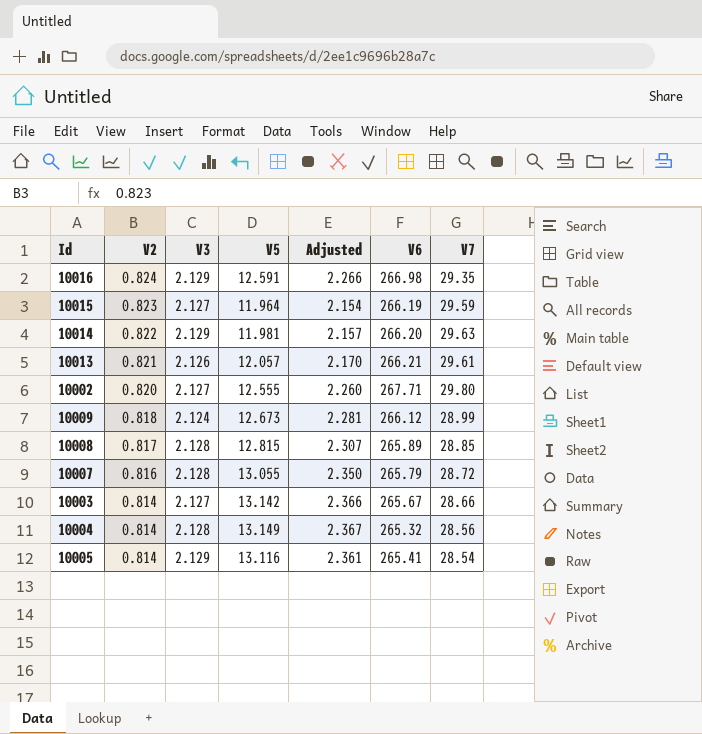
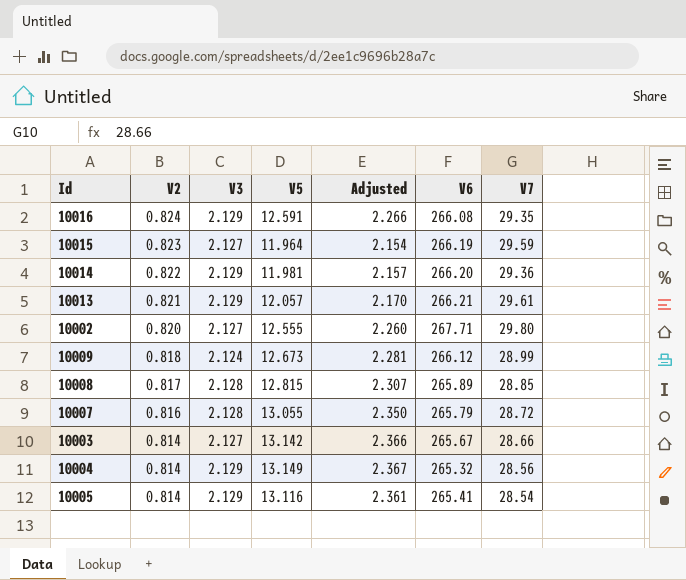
10016 | V6: 266.98 -> 266.08
10014 | V7: 29.63 -> 29.36
10013 | V3: 2.126 -> 2.129
10004 | V3: 2.128 -> 2.129

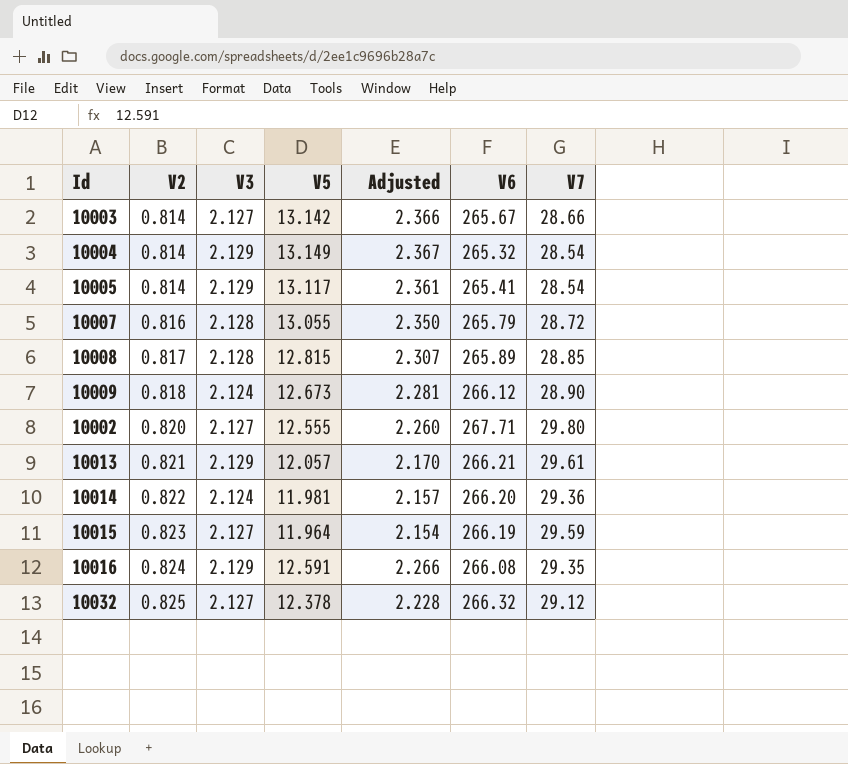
row order: V2 descending -> V2 ascending
10004 | V7: 28.56 -> 28.54
10005 | V5: 13.116 -> 13.117
10009 | V7: 28.99 -> 28.90
10014 | V3: 2.129 -> 2.124
row 10032: none -> 0.825 | 2.127 | 12.378 | 2.228 | 266.32 | 29.12

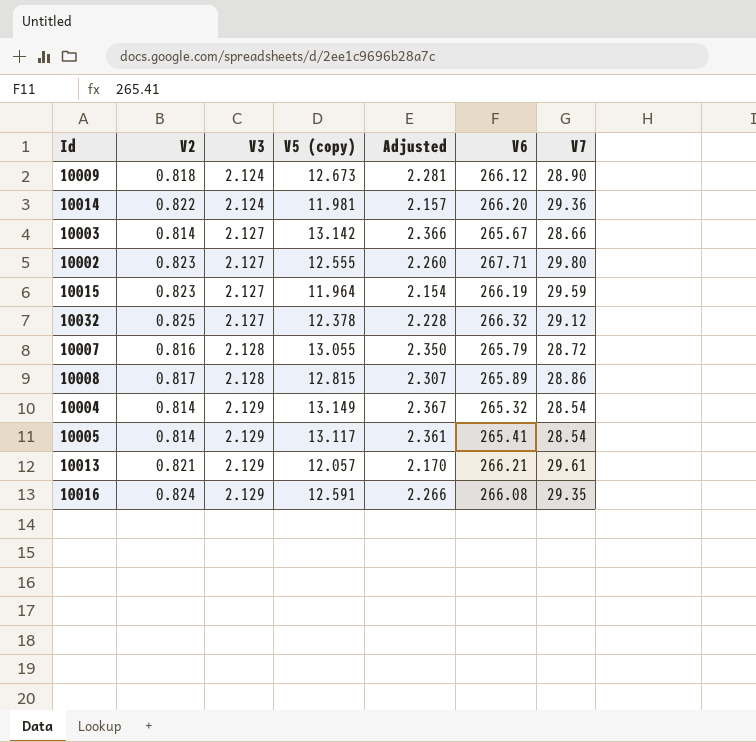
row order: V2 ascending -> V3 ascending
column name: V5 -> V5 (copy)
10002 | V2: 0.820 -> 0.823
10008 | V7: 28.85 -> 28.86

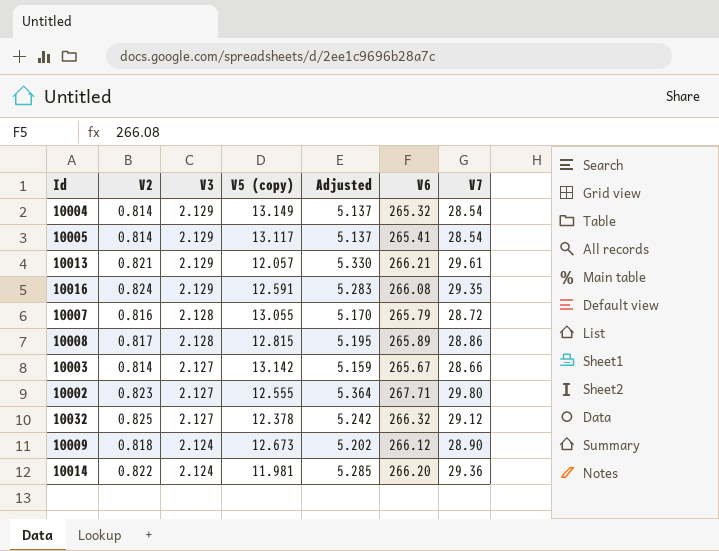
row order: V3 ascending -> V3 descending
column Adjusted | formula: [V5 (copy)] * 0.18 -> [V7] * 0.18
row 10015: 0.823 | 2.127 | 11.964 | 2.154 | 266.19 | 29.59 -> none

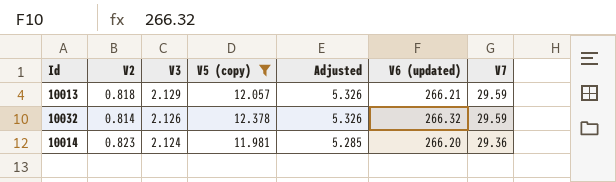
filter: none -> V5 (copy) <= 12.378
column name: V6 -> V6 (updated)
10013 | V2: 0.821 -> 0.818
10013 | Adjusted: 5.330 -> 5.326
10013 | V7: 29.61 -> 29.59
10032 | V2: 0.825 -> 0.814
10032 | V3: 2.127 -> 2.126
10032 | Adjusted: 5.242 -> 5.326
10032 | V7: 29.12 -> 29.59
10014 | V2: 0.822 -> 0.823

